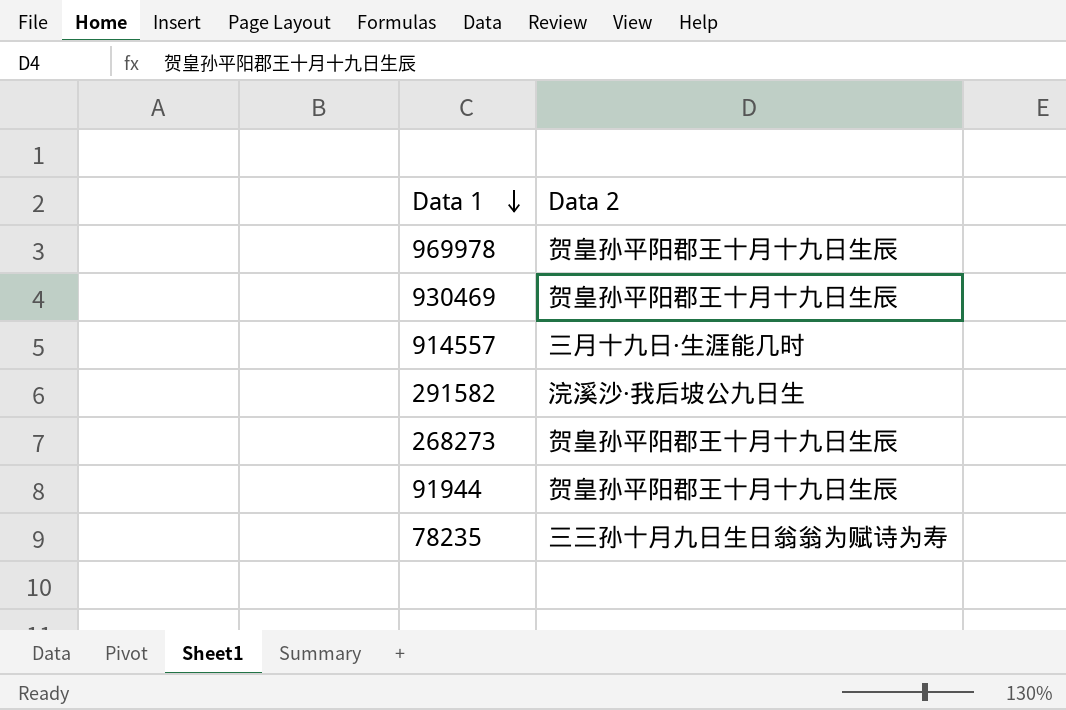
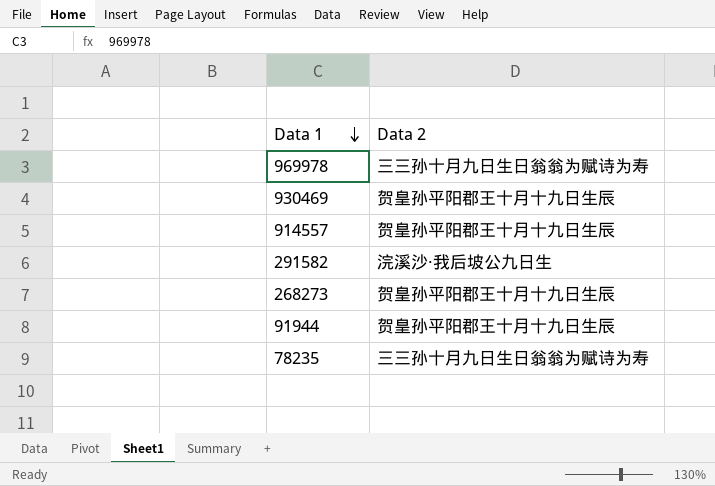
969978 | Data 2: 贺皇孙平阳郡王十月十九日生辰 -> 三三孙十月九日生日翁翁为赋诗为寿
914557 | Data 2: 三月十九日·生涯能几时 -> 贺皇孙平阳郡王十月十九日生辰

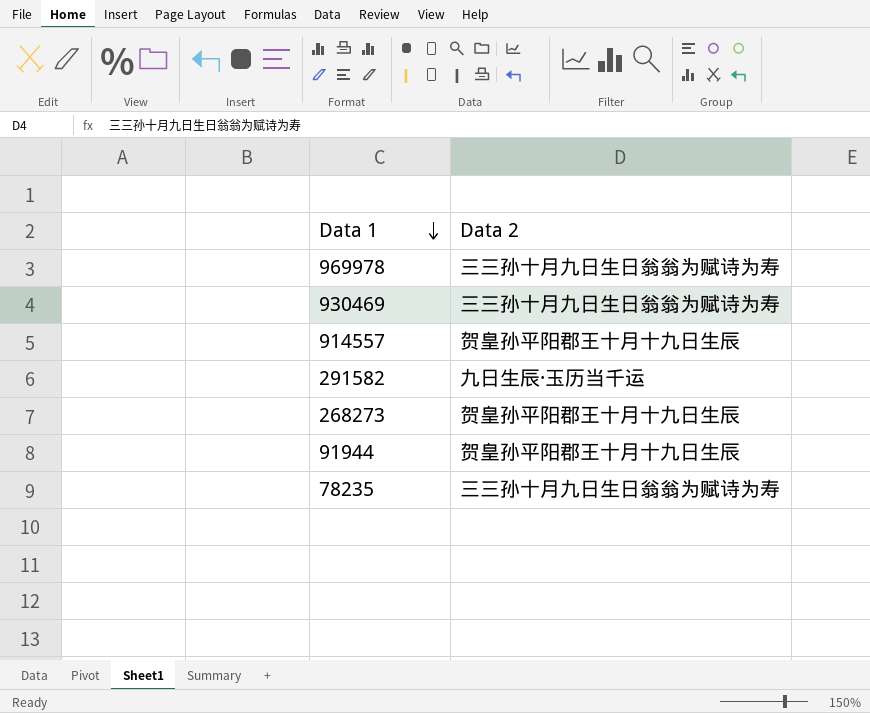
930469 | Data 2: 贺皇孙平阳郡王十月十九日生辰 -> 三三孙十月九日生日翁翁为赋诗为寿
291582 | Data 2: 浣溪沙·我后坡公九日生 -> 九日生辰·玉历当千运

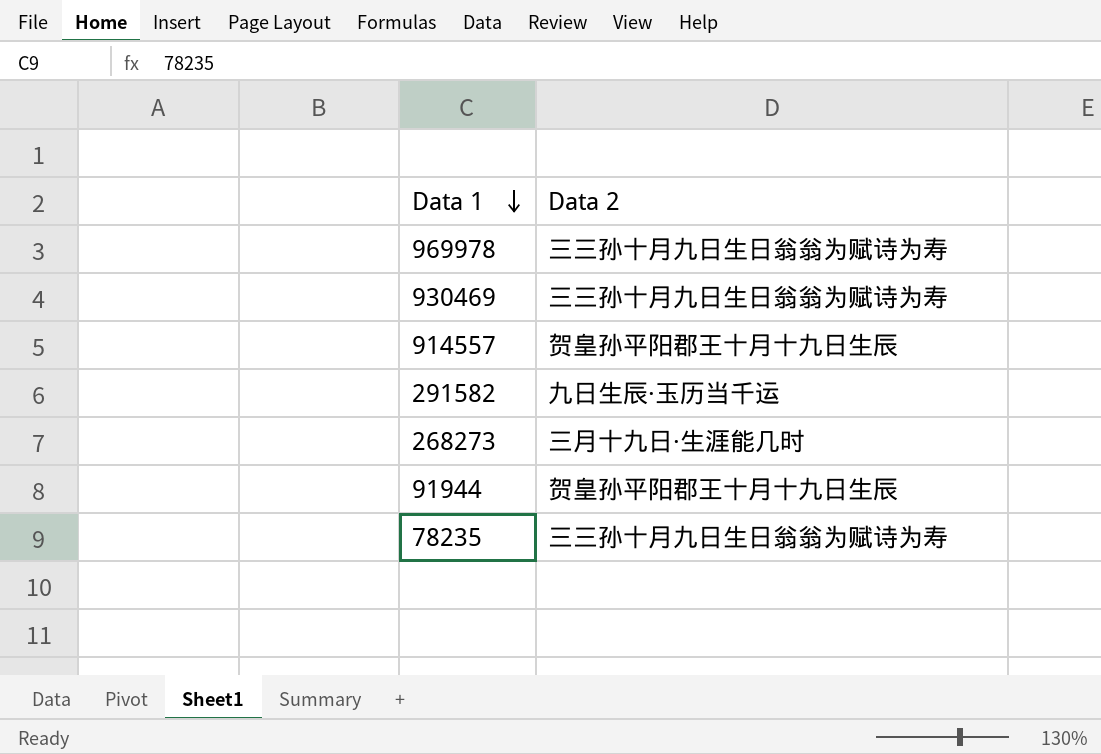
268273 | Data 2: 贺皇孙平阳郡王十月十九日生辰 -> 三月十九日·生涯能几时

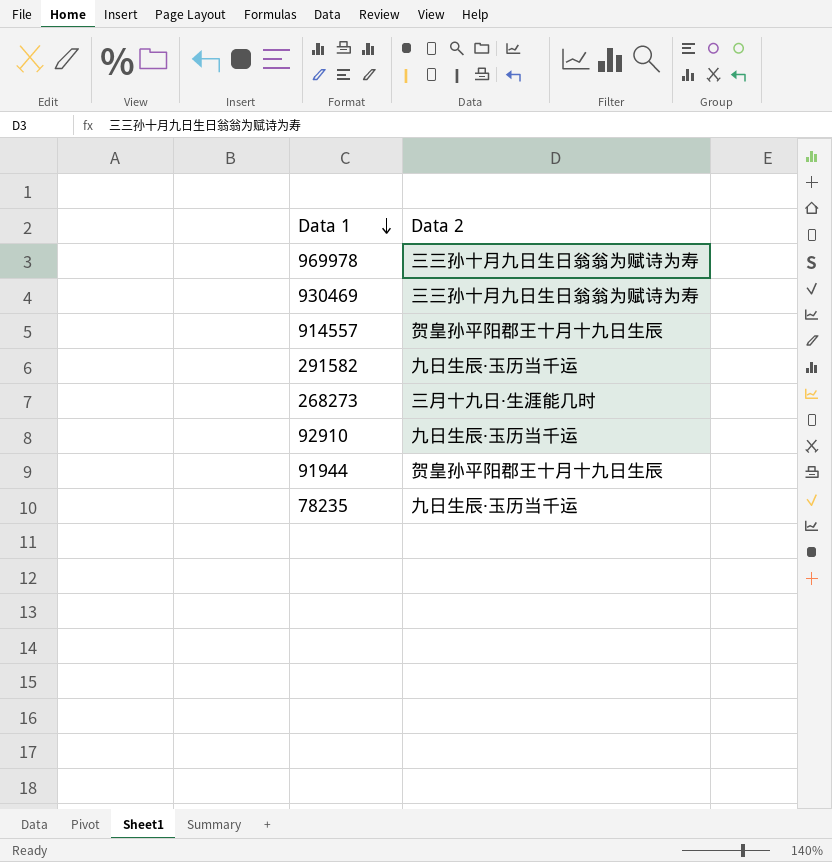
row 92910: none -> 九日生辰·玉历当千运
78235 | Data 2: 三三孙十月九日生日翁翁为赋诗为寿 -> 九日生辰·玉历当千运

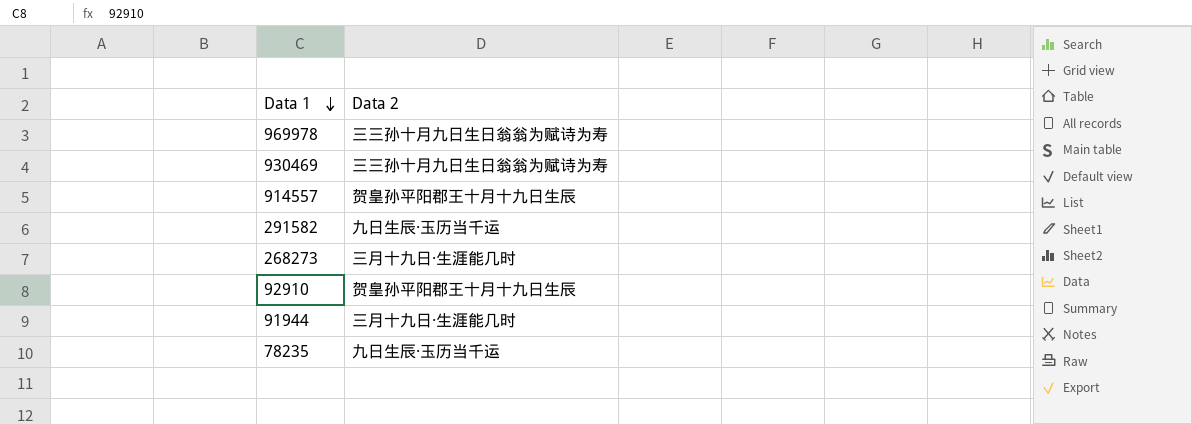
92910 | Data 2: 九日生辰·玉历当千运 -> 贺皇孙平阳郡王十月十九日生辰
91944 | Data 2: 贺皇孙平阳郡王十月十九日生辰 -> 三月十九日·生涯能几时

